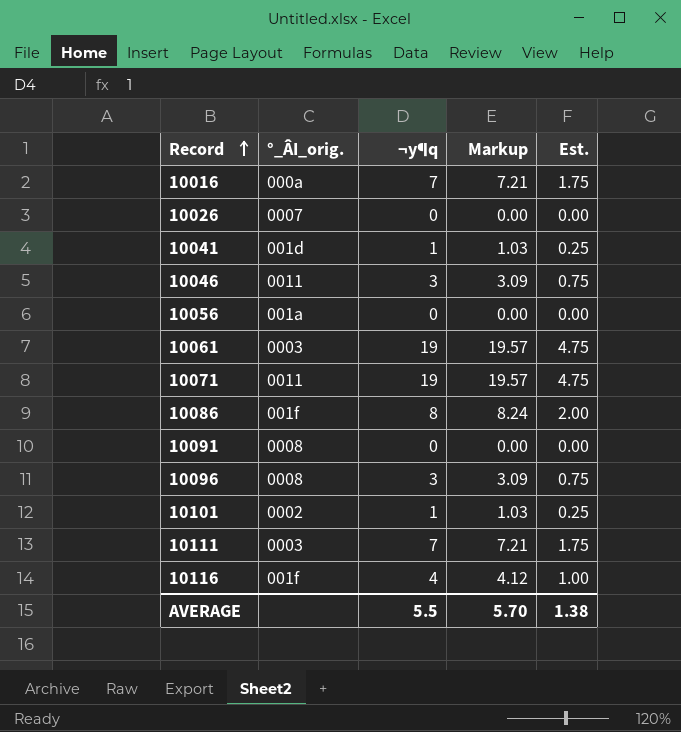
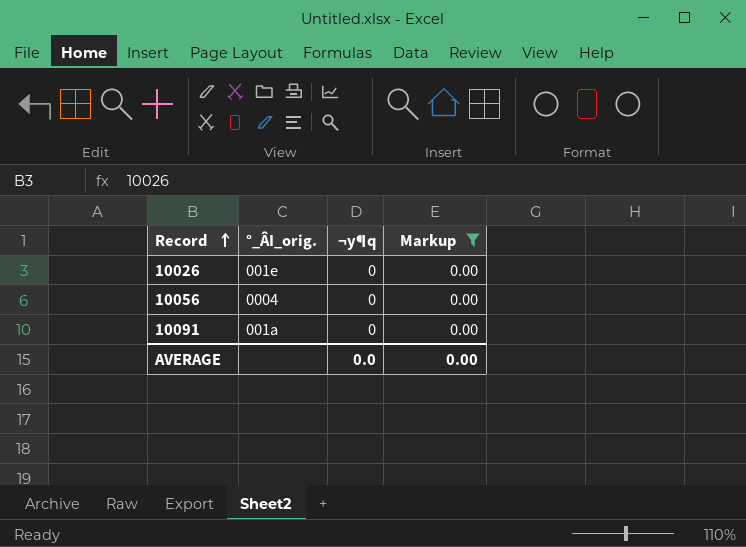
filter: none -> Markup = 0.00
column Est. | formula: [¬y¶q] * 0.25 -> none
10026 | °_ÂI_orig.: 0007 -> 001e
10056 | °_ÂI_orig.: 001a -> 0004
10091 | °_ÂI_orig.: 0008 -> 001a
AVERAGE | ¬y¶q: 5.5 -> 0.0
AVERAGE | Markup: 5.70 -> 0.00

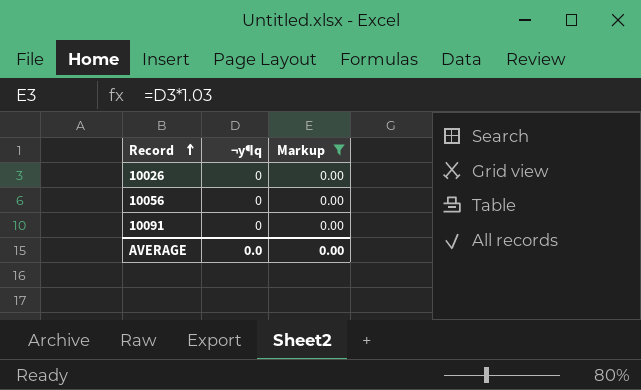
column °_ÂI_orig. | position: 2 -> none

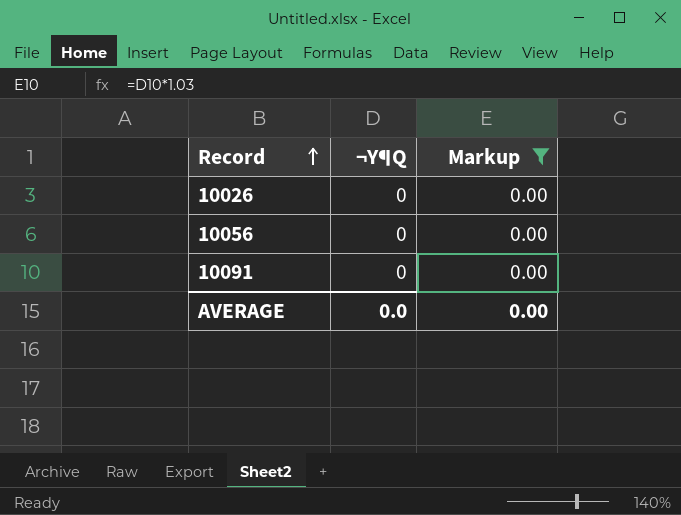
column name: ¬y¶q -> ¬Y¶Q

